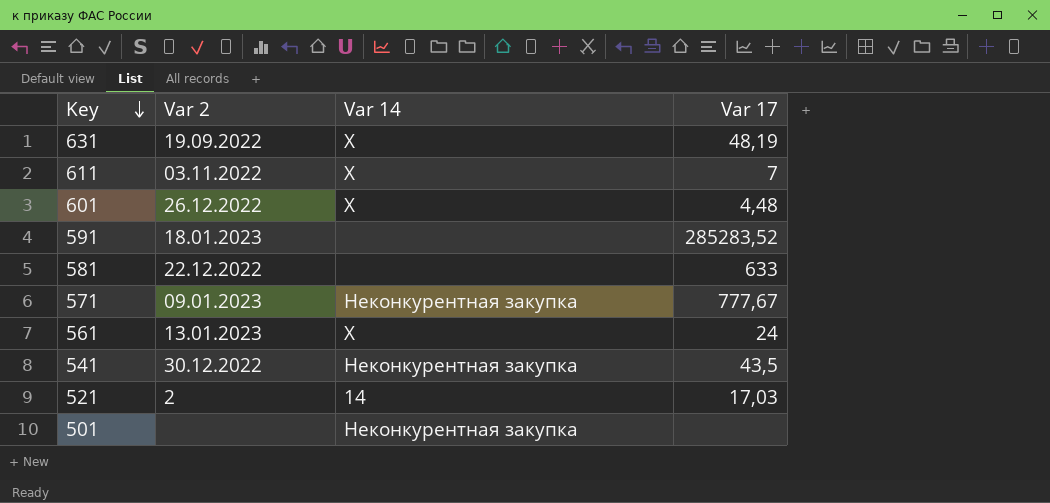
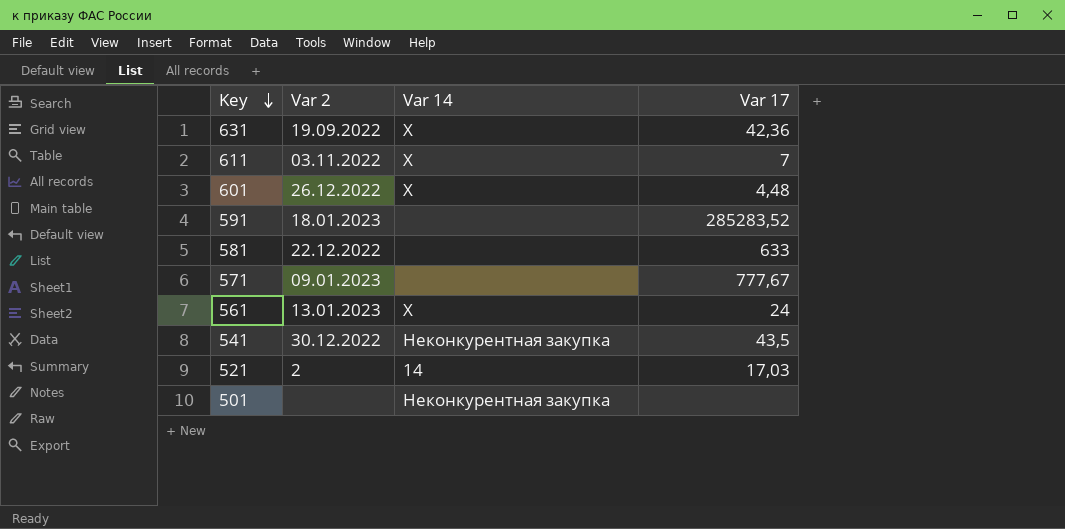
631 | Var 17: 48,19 -> 42,36
571 | Var 14: Неконкурентная закупка -> none

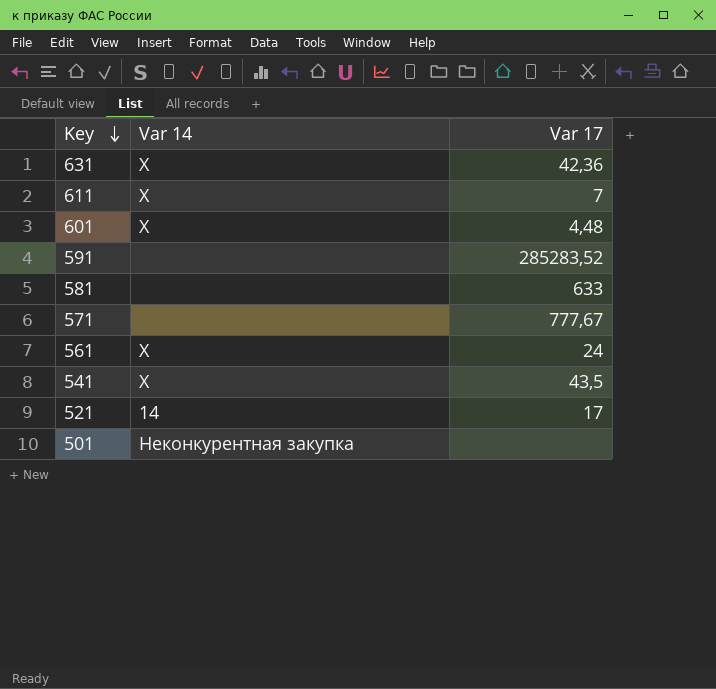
column Var 2 | position: 2 -> none
541 | Var 14: Неконкурентная закупка -> Х
521 | Var 17: 17,03 -> 17

